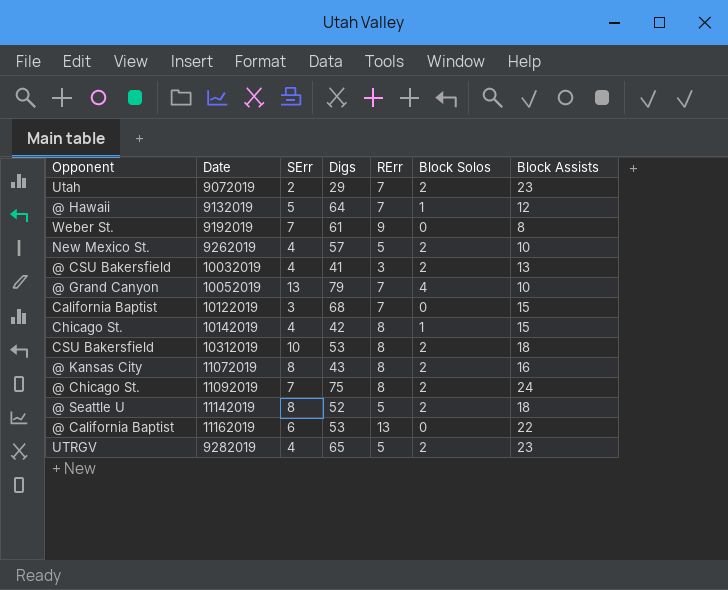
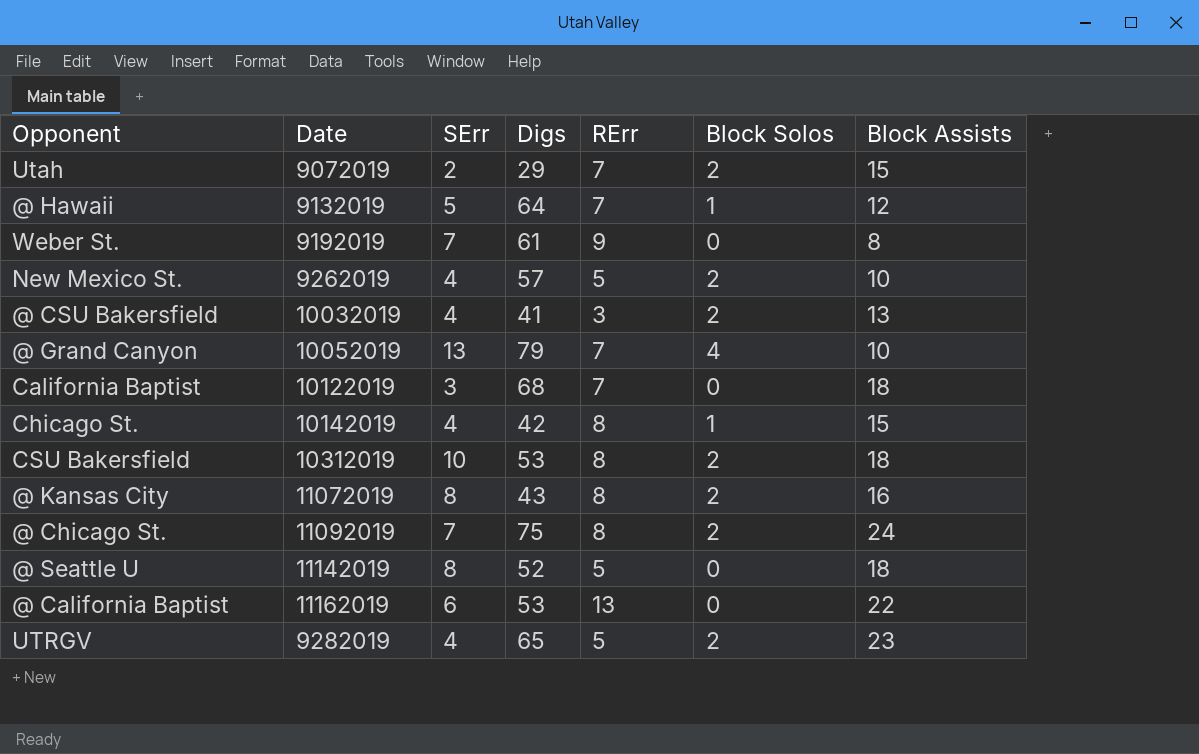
Utah | Block Assists: 23 -> 15
California Baptist | Block Assists: 15 -> 18
@ Seattle U | Block Solos: 2 -> 0

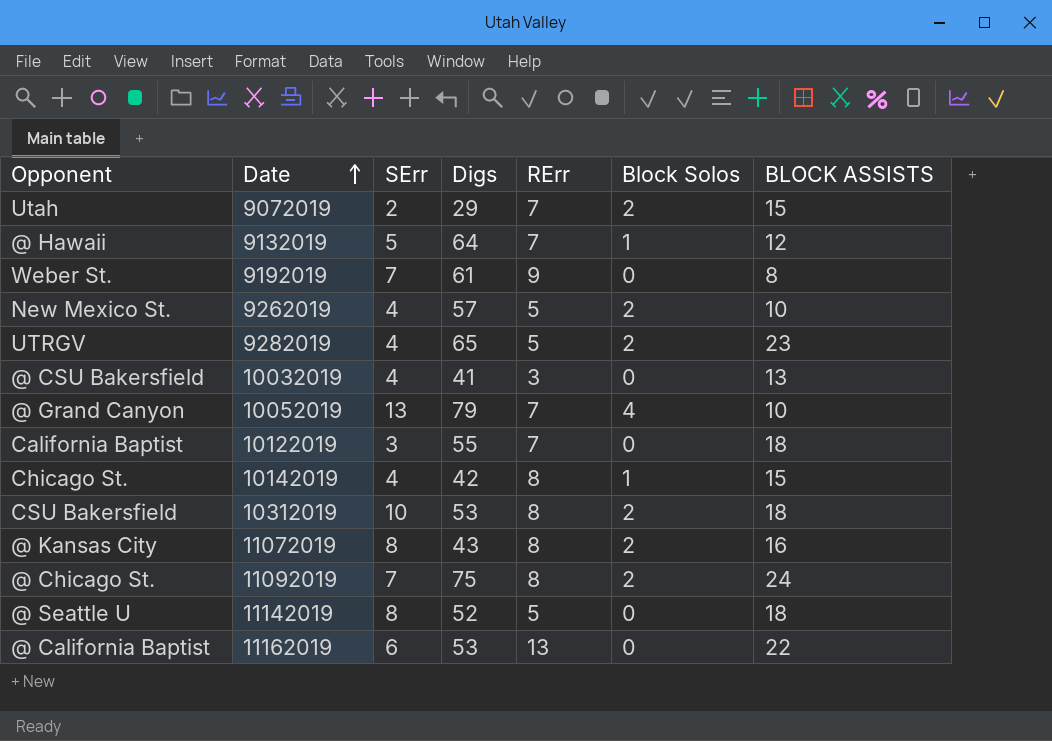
row order: none -> Date ascending
column name: Block Assists -> BLOCK ASSISTS
@ CSU Bakersfield | Block Solos: 2 -> 0
California Baptist | Digs: 68 -> 55

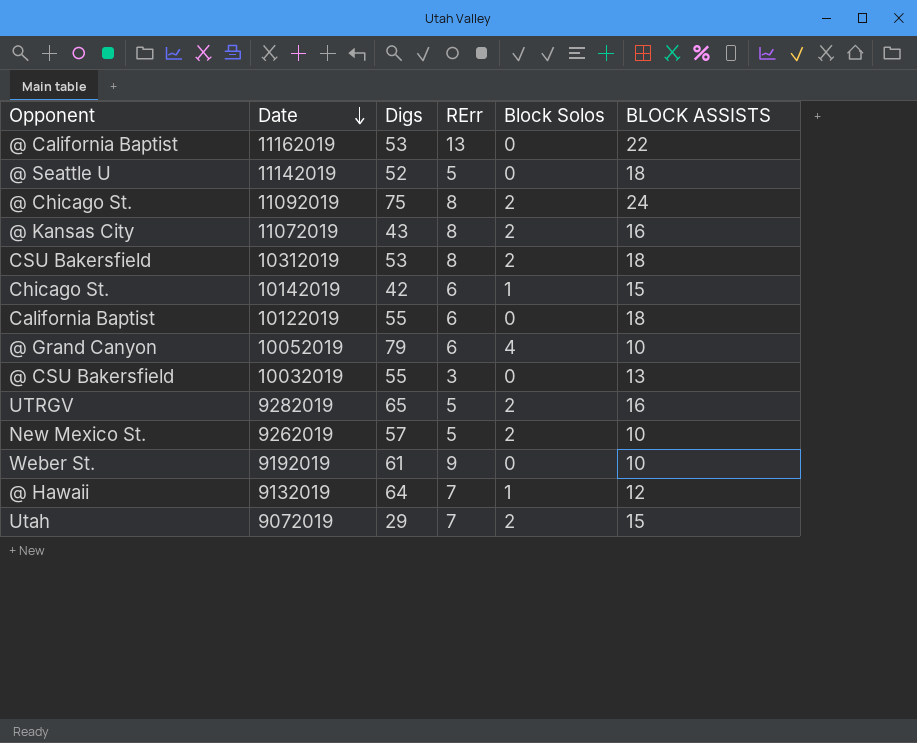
row order: Date ascending -> Date descending
column SErr | position: 3 -> none
Chicago St. | RErr: 8 -> 6
California Baptist | RErr: 7 -> 6
@ Grand Canyon | RErr: 7 -> 6
@ CSU Bakersfield | Digs: 41 -> 55
UTRGV | BLOCK ASSISTS: 23 -> 16
Weber St. | BLOCK ASSISTS: 8 -> 10

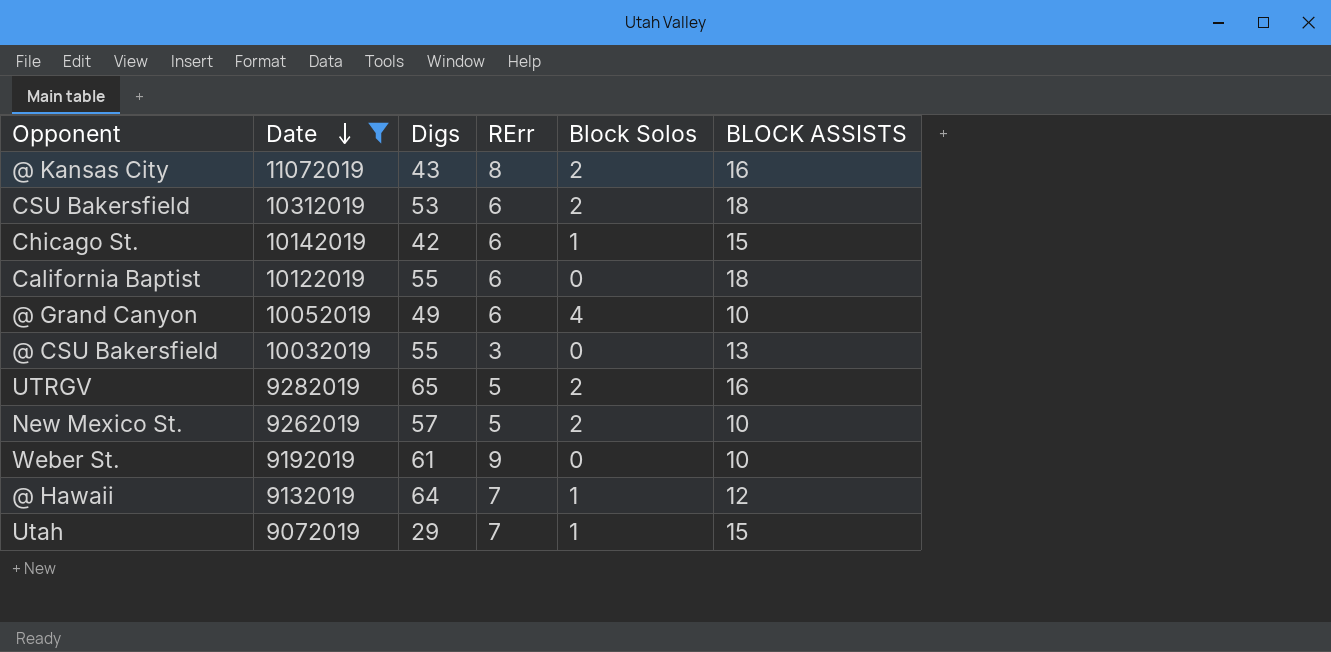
filter: none -> Date <= 11072019
CSU Bakersfield | RErr: 8 -> 6
@ Grand Canyon | Digs: 79 -> 49
Utah | Block Solos: 2 -> 1

